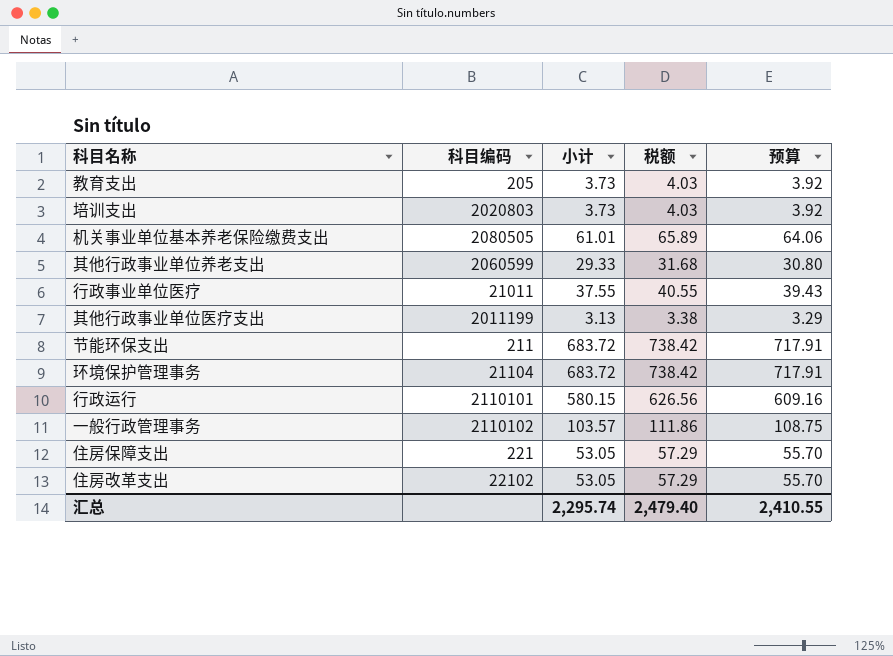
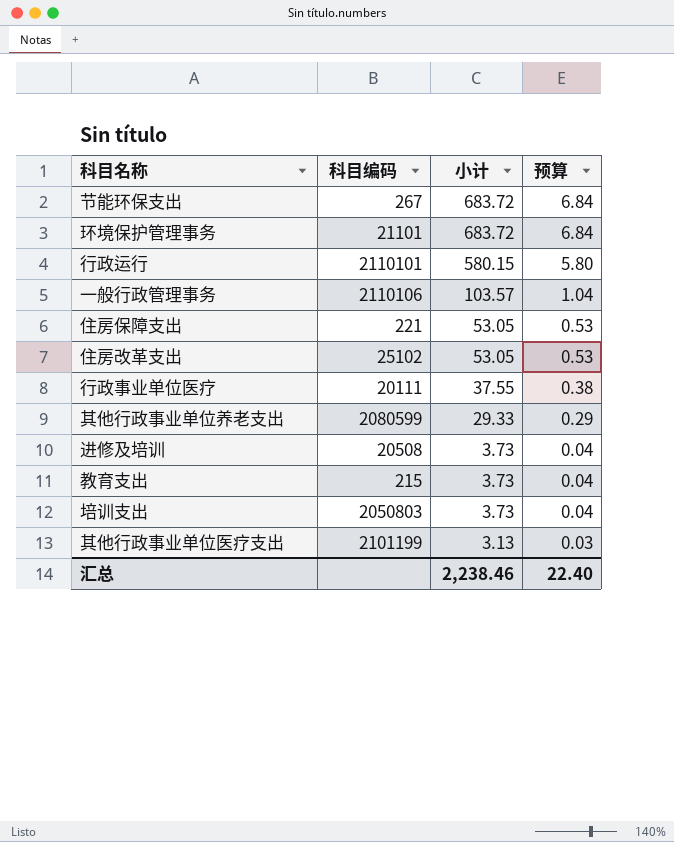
row order: none -> 小计 descending
column 税额 | formula: [小计] * 1.08 -> none
column 预算 | formula: [小计] * 1.05 -> [小计] * 0.01
row 机关事业单位基本养老保险缴费支出: 2080505 | 61.01 | 65.89 | 64.06 -> none
节能环保支出 | 科目编码: 211 -> 267
环境保护管理事务 | 科目编码: 21104 -> 21101
一般行政管理事务 | 科目编码: 2110102 -> 2110106
住房改革支出 | 科目编码: 22102 -> 25102
行政事业单位医疗 | 科目编码: 21011 -> 20111
其他行政事业单位养老支出 | 科目编码: 2060599 -> 2080599
row 进修及培训: none -> 20508 | 3.73 | 0.04
教育支出 | 科目编码: 205 -> 215
培训支出 | 科目编码: 2020803 -> 2050803
其他行政事业单位医疗支出 | 科目编码: 2011199 -> 2101199
汇总 | 小计: 2,295.74 -> 2,238.46
汇总 | 预算: 2,410.55 -> 22.40

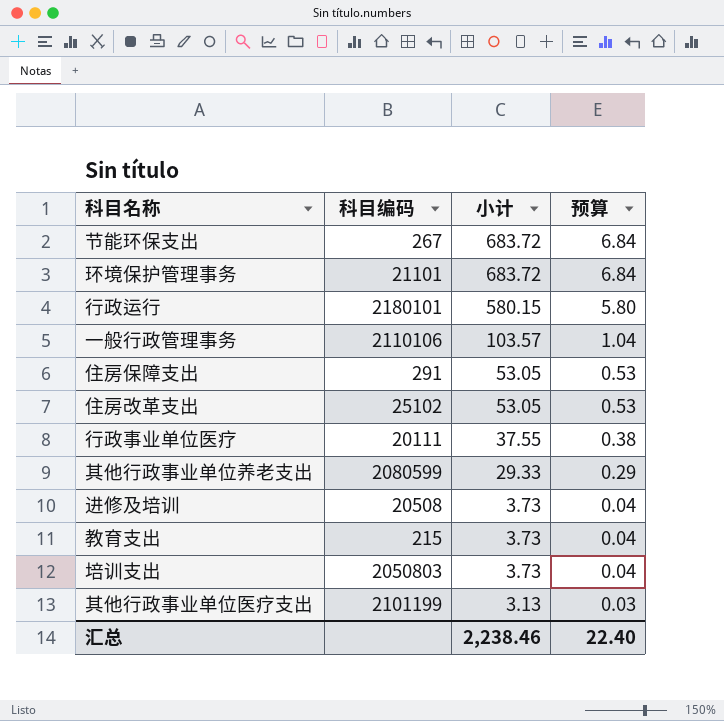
行政运行 | 科目编码: 2110101 -> 2180101
住房保障支出 | 科目编码: 221 -> 291

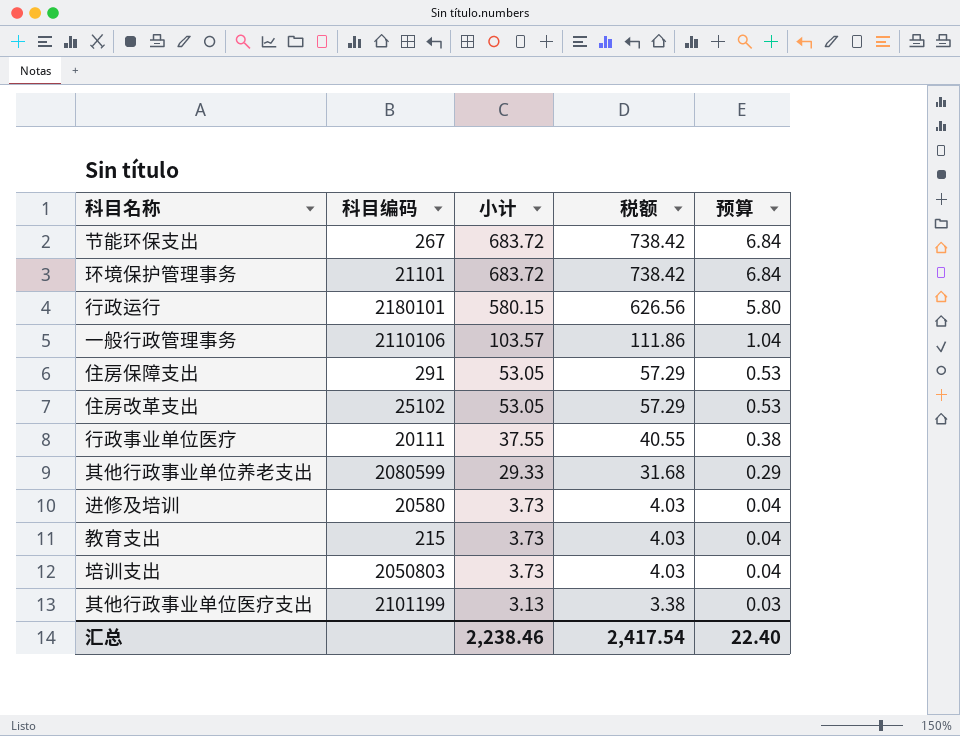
column 税额 | formula: none -> [小计] * 1.08
进修及培训 | 科目编码: 20508 -> 20580

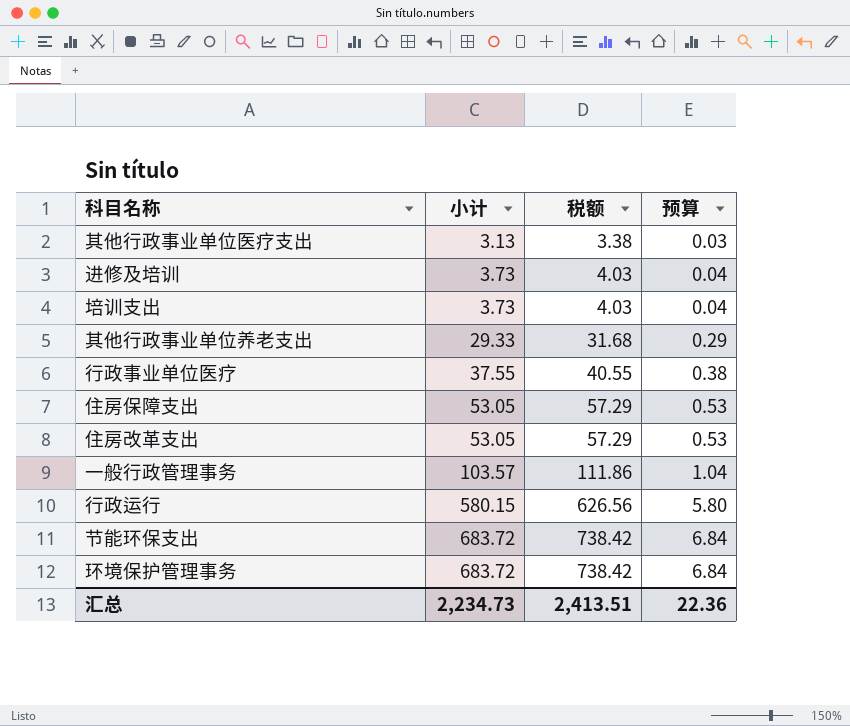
row order: 小计 descending -> 小计 ascending
column 科目编码 | position: 2 -> none
row 教育支出: 215 | 3.73 | 4.03 | 0.04 -> none
汇总 | 小计: 2,238.46 -> 2,234.73
汇总 | 税额: 2,417.54 -> 2,413.51
汇总 | 预算: 22.40 -> 22.36

